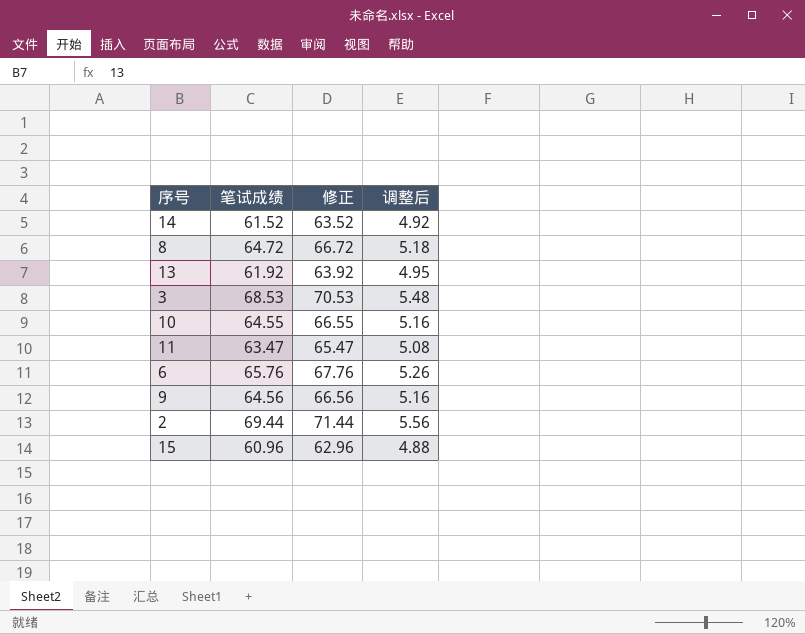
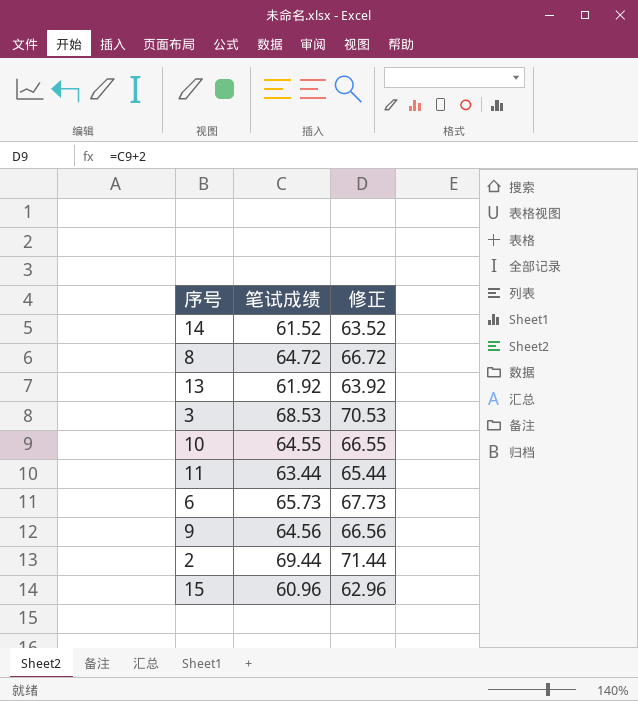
column 调整后 | formula: [笔试成绩] * 0.08 -> none
11 | 笔试成绩: 63.47 -> 63.44
11 | 修正: 65.47 -> 65.44
6 | 笔试成绩: 65.76 -> 65.73
6 | 修正: 67.76 -> 67.73

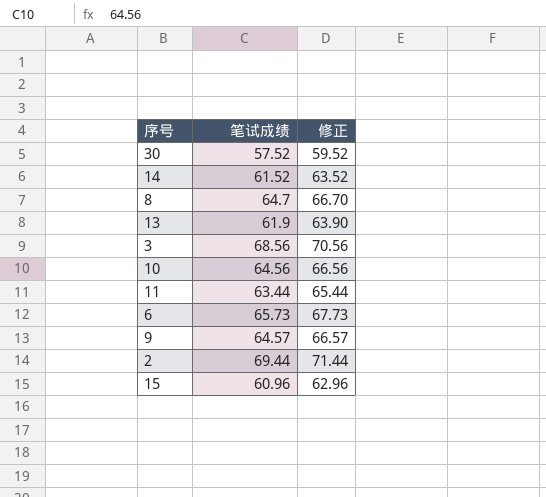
row 30: none -> 57.52 | 59.52
8 | 笔试成绩: 64.72 -> 64.7
8 | 修正: 66.72 -> 66.70
13 | 笔试成绩: 61.92 -> 61.9
13 | 修正: 63.92 -> 63.90
3 | 笔试成绩: 68.53 -> 68.56
3 | 修正: 70.53 -> 70.56
10 | 笔试成绩: 64.55 -> 64.56
10 | 修正: 66.55 -> 66.56
9 | 笔试成绩: 64.56 -> 64.57
9 | 修正: 66.56 -> 66.57

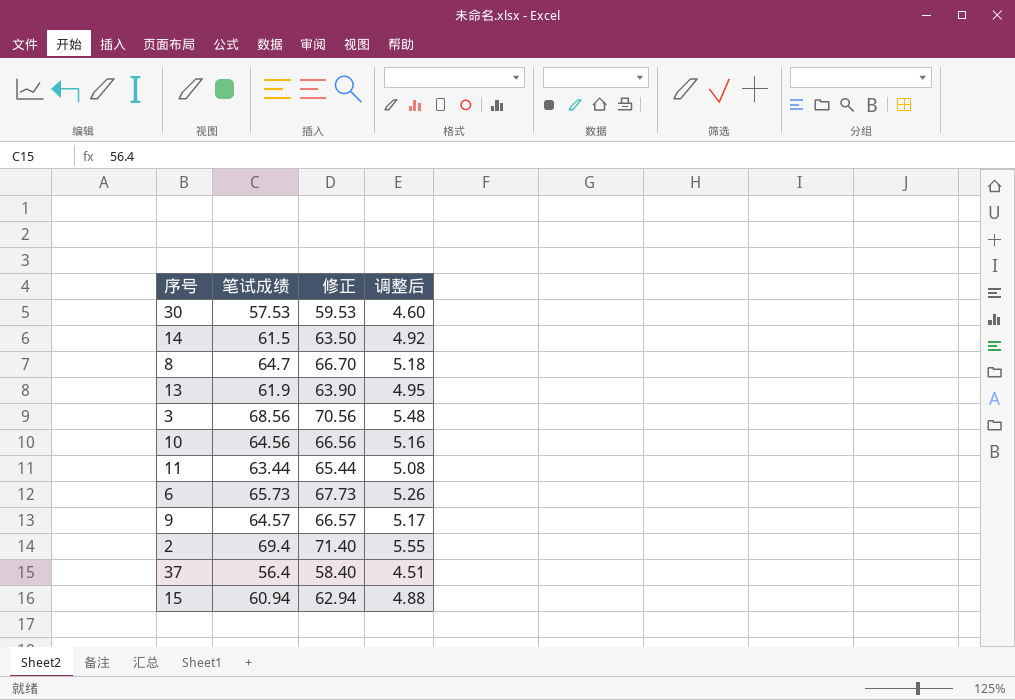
column 调整后 | formula: none -> [笔试成绩] * 0.08
30 | 笔试成绩: 57.52 -> 57.53
30 | 修正: 59.52 -> 59.53
14 | 笔试成绩: 61.52 -> 61.5
14 | 修正: 63.52 -> 63.50
2 | 笔试成绩: 69.44 -> 69.4
2 | 修正: 71.44 -> 71.40
row 37: none -> 56.4 | 58.40 | 4.51
15 | 笔试成绩: 60.96 -> 60.94
15 | 修正: 62.96 -> 62.94

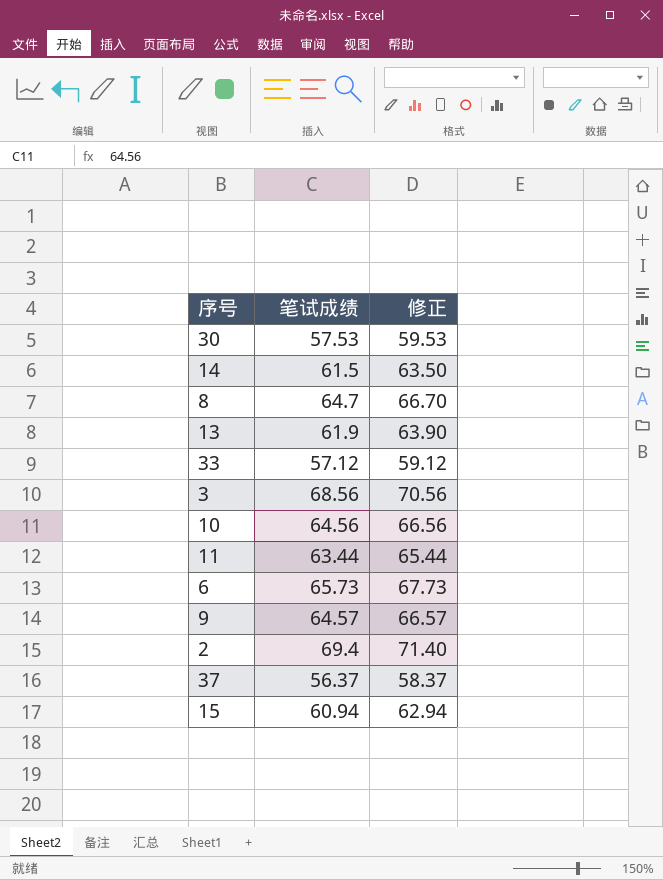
column 调整后 | formula: [笔试成绩] * 0.08 -> none
row 33: none -> 57.12 | 59.12
37 | 笔试成绩: 56.4 -> 56.37
37 | 修正: 58.40 -> 58.37

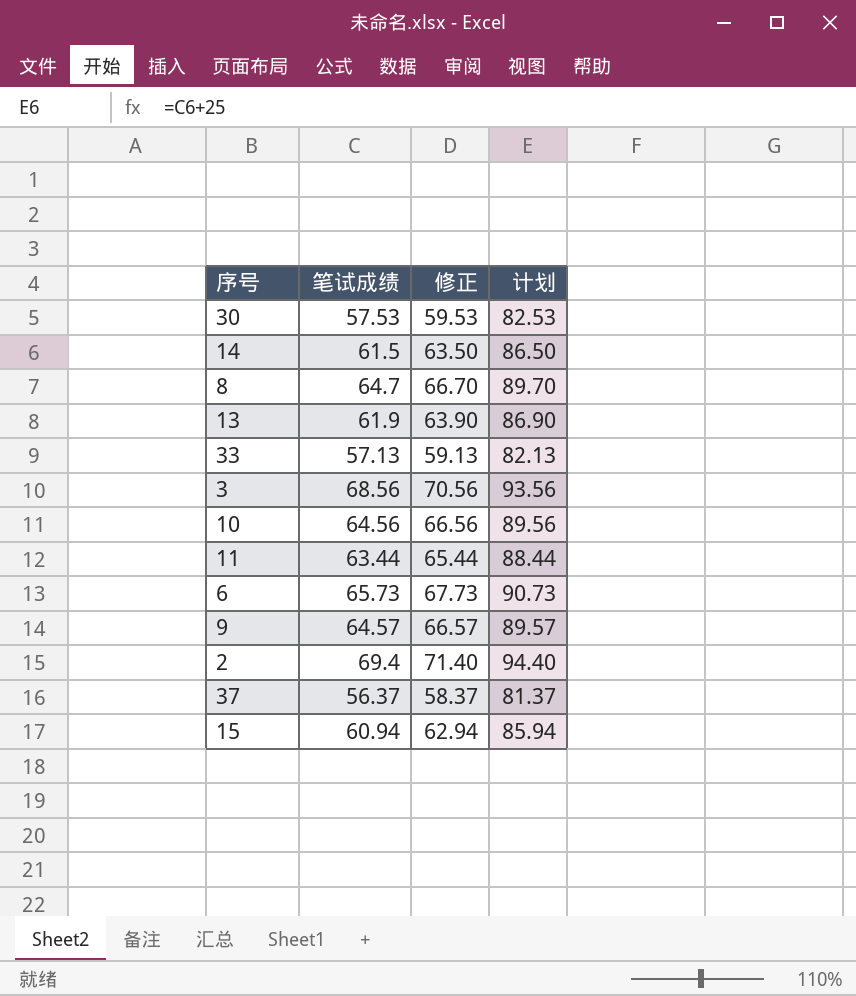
column 计划 | formula: none -> [笔试成绩] + 25
33 | 笔试成绩: 57.12 -> 57.13
33 | 修正: 59.12 -> 59.13

